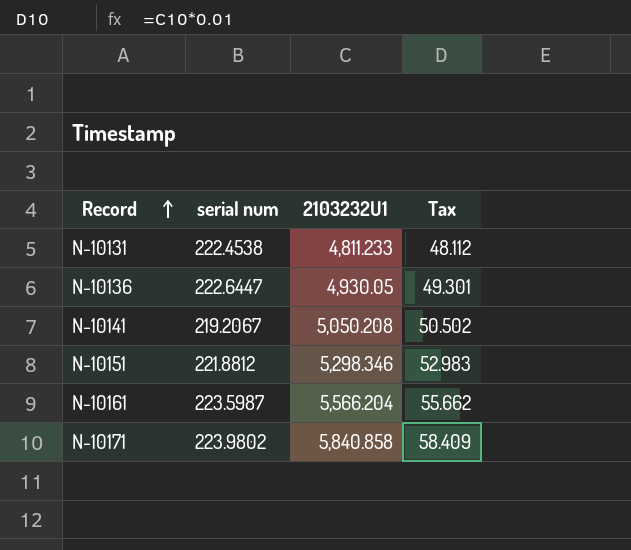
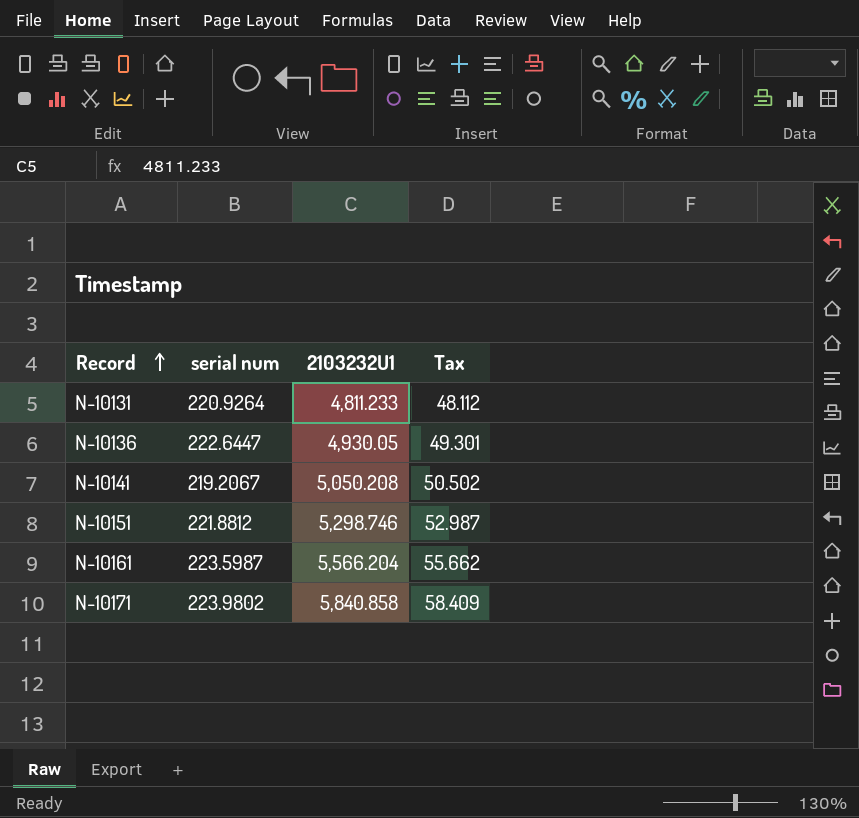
N-10131 | serial num: 222.4538 -> 220.9264
N-10151 | 2103232U1: 5,298.346 -> 5,298.746
N-10151 | Tax: 52.983 -> 52.987

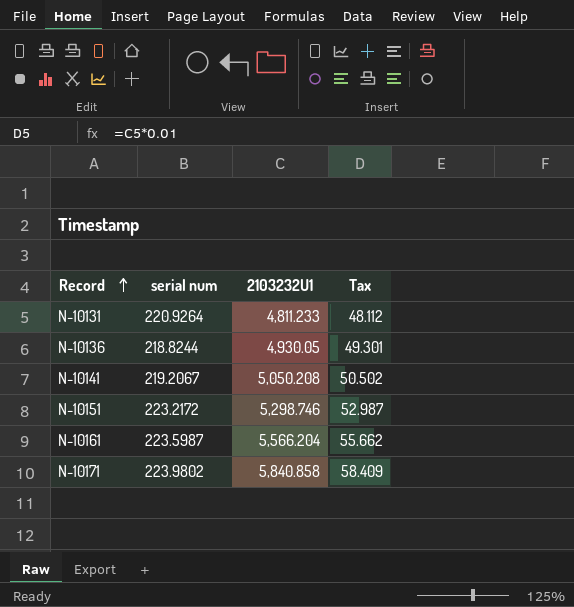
N-10136 | serial num: 222.6447 -> 218.8244
N-10151 | serial num: 221.8812 -> 223.2172

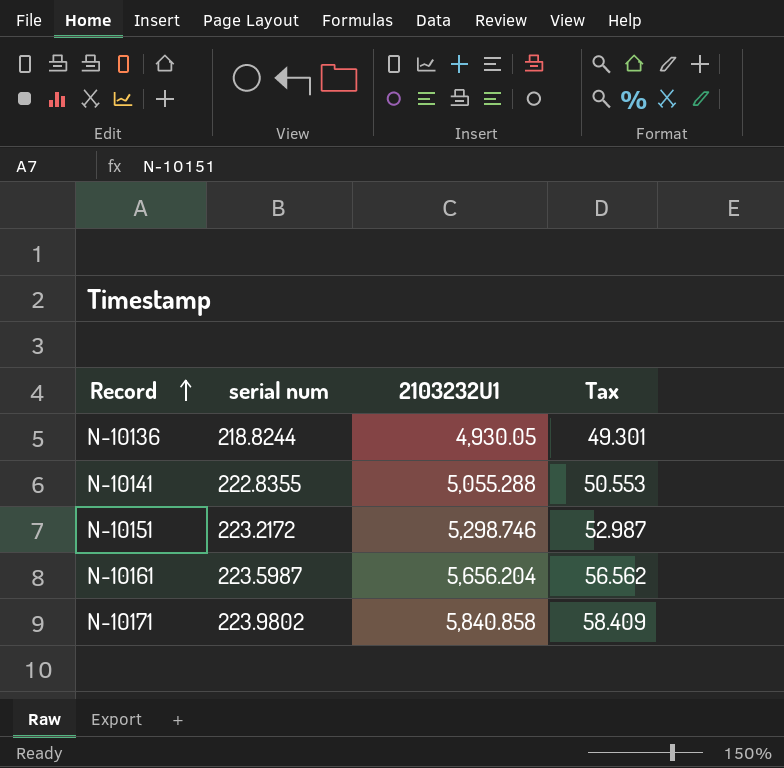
row N-10131: 220.9264 | 4,811.233 | 48.112 -> none
N-10141 | serial num: 219.2067 -> 222.8355
N-10141 | 2103232U1: 5,050.208 -> 5,055.288
N-10141 | Tax: 50.502 -> 50.553
N-10161 | 2103232U1: 5,566.204 -> 5,656.204
N-10161 | Tax: 55.662 -> 56.562

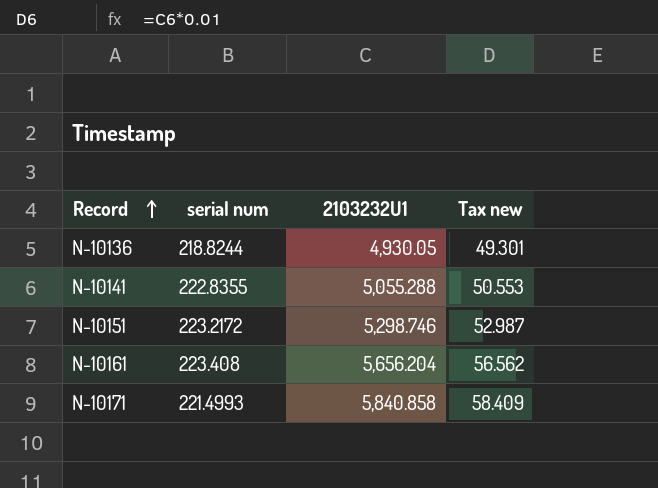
column name: Tax -> Tax new
N-10161 | serial num: 223.5987 -> 223.408
N-10171 | serial num: 223.9802 -> 221.4993

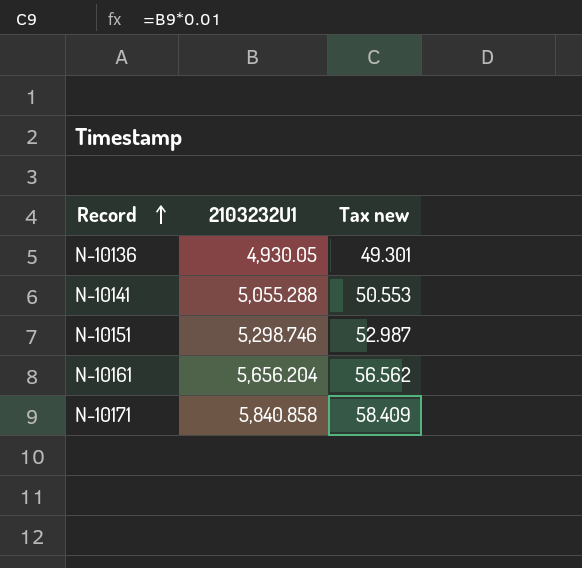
column serial num | position: 2 -> none

